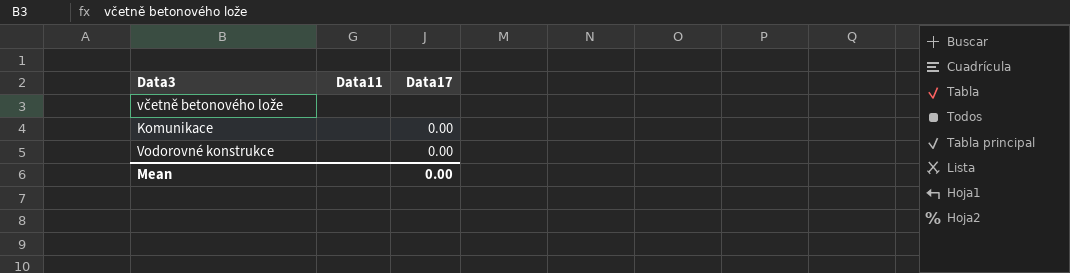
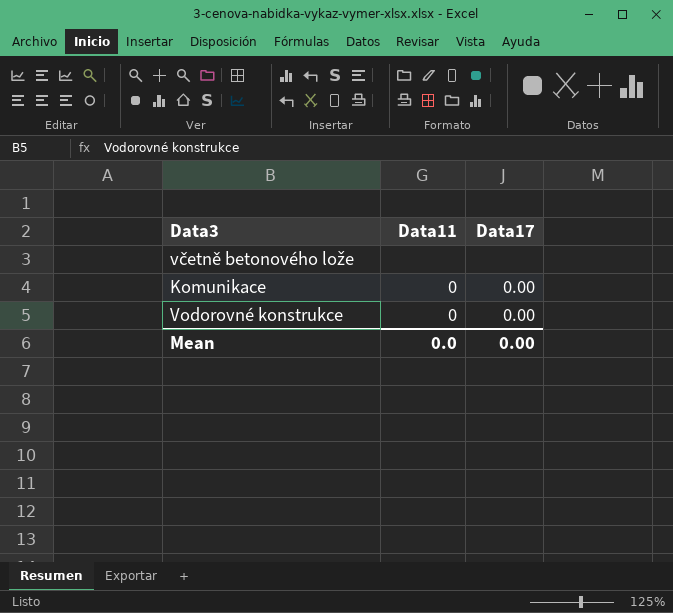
Komunikace | Data11: none -> 0
Vodorovné konstrukce | Data11: none -> 0
Mean | Data11: none -> 0.0

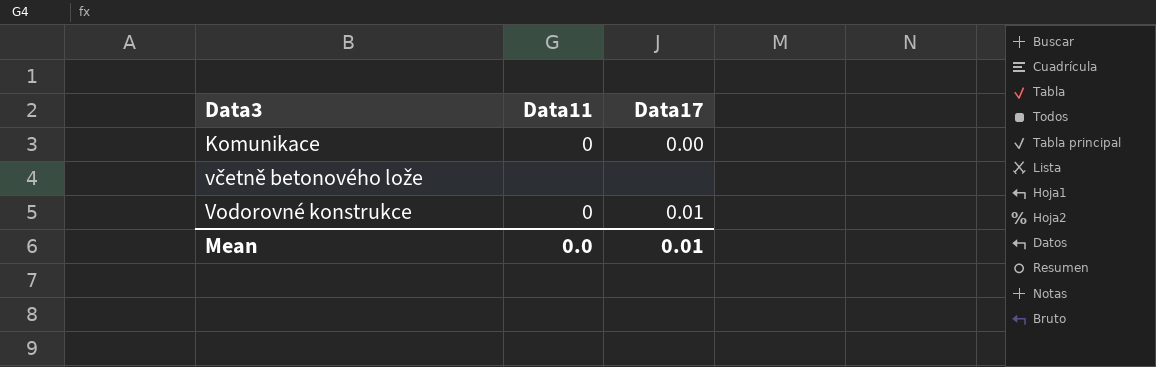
row order: none -> Data3 ascending
Vodorovné konstrukce | Data17: 0.00 -> 0.01
Mean | Data17: 0.00 -> 0.01

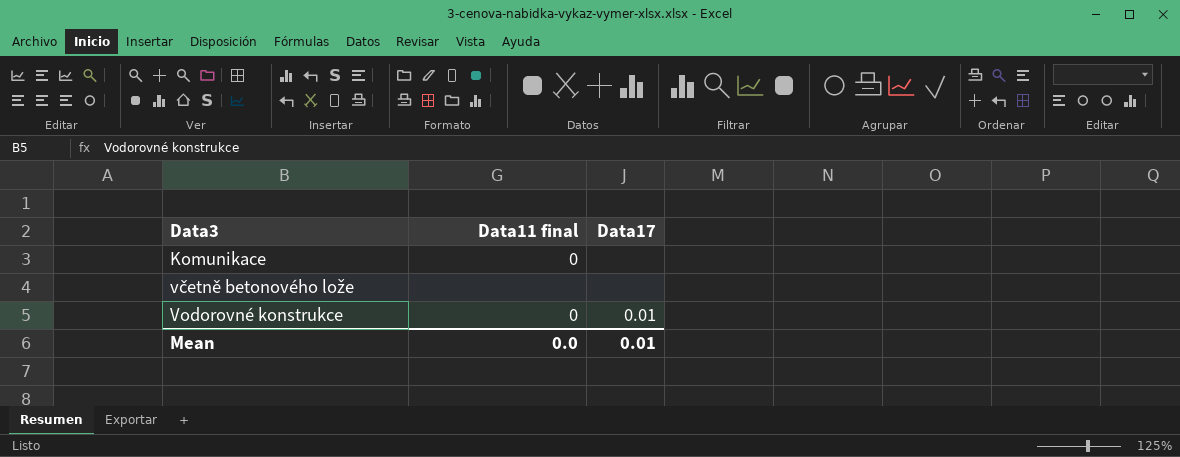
column name: Data11 -> Data11 final
Komunikace | Data17: 0.00 -> none

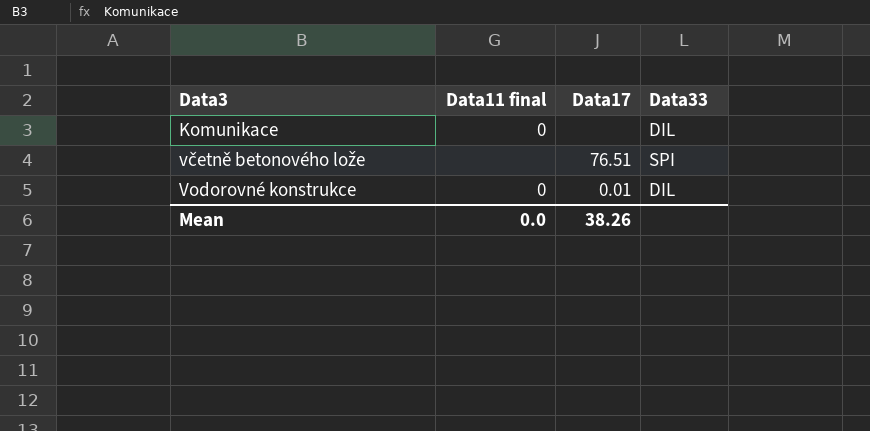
column Data33 | position: none -> 4
včetně betonového lože | Data17: none -> 76.51
Mean | Data17: 0.01 -> 38.26

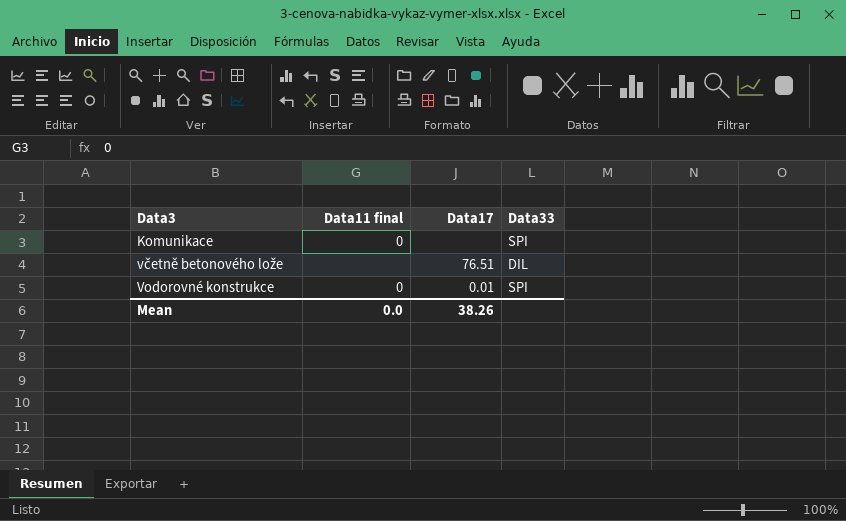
Komunikace | Data33: DIL -> SPI
včetně betonového lože | Data33: SPI -> DIL
Vodorovné konstrukce | Data33: DIL -> SPI

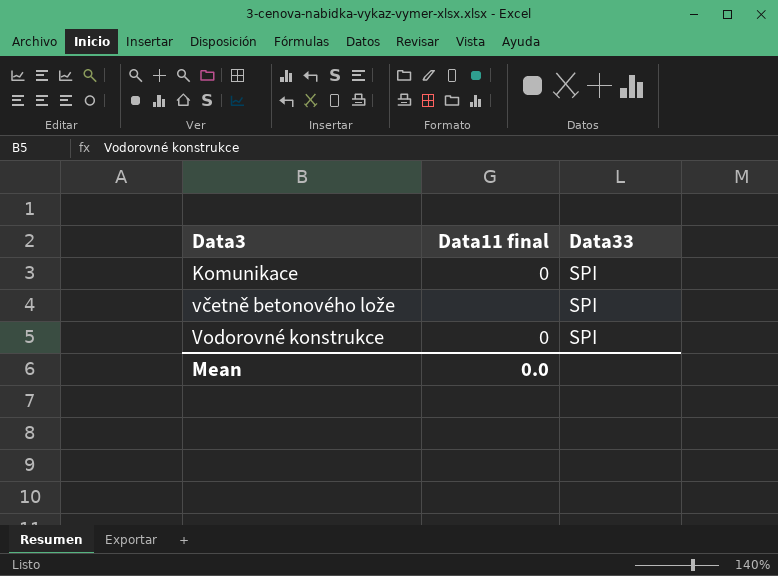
column Data17 | position: 3 -> none
včetně betonového lože | Data33: DIL -> SPI

